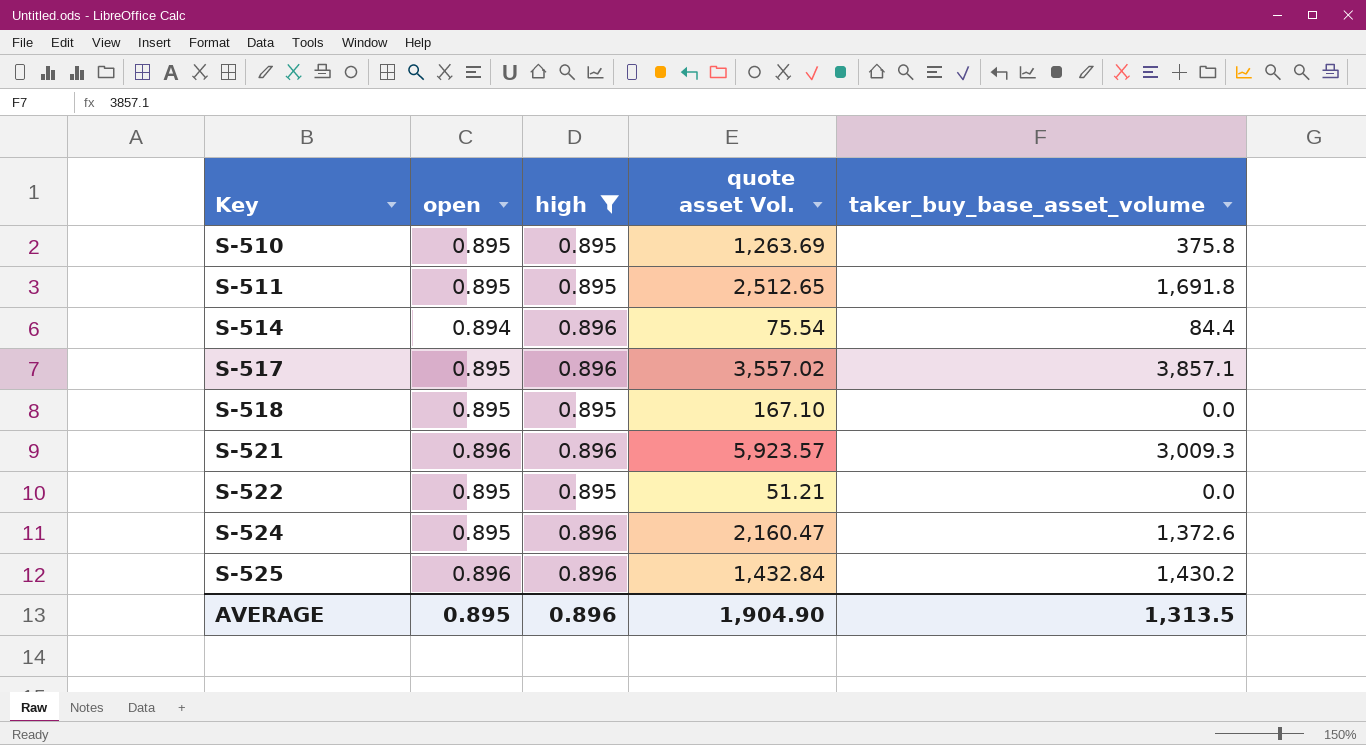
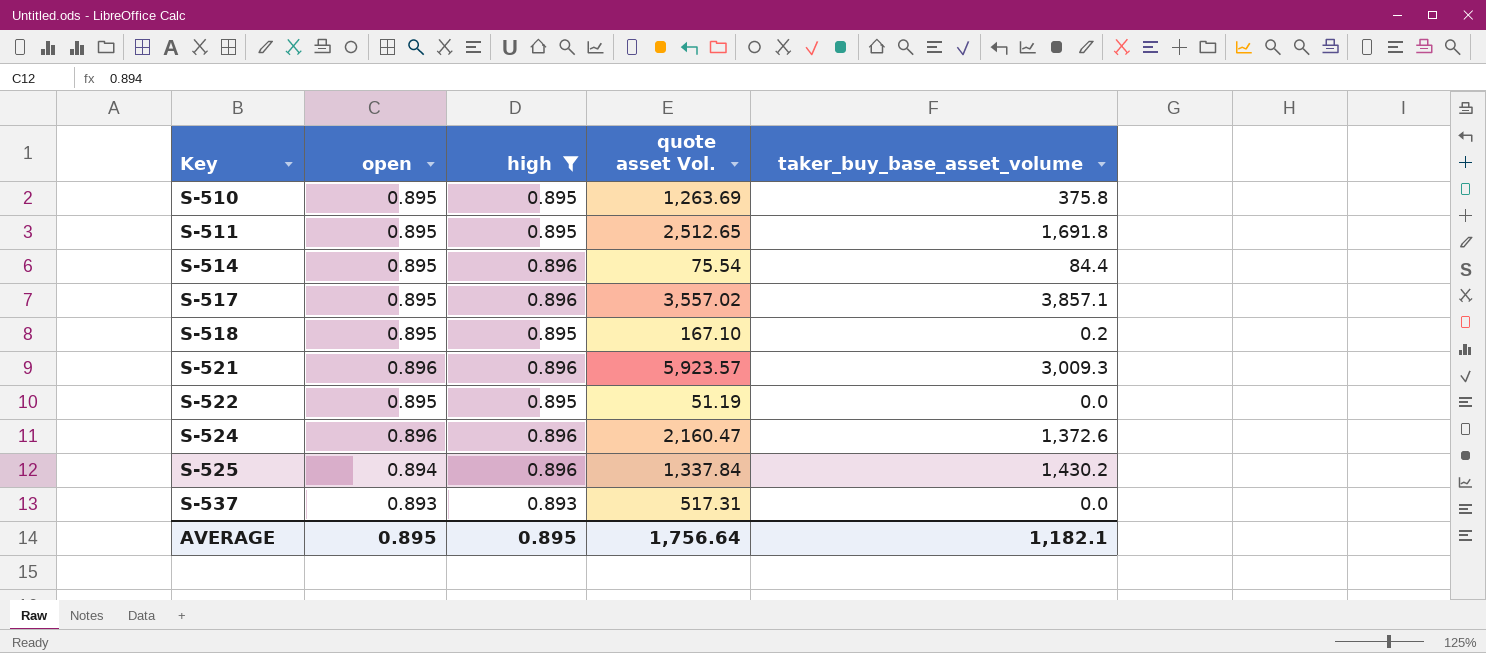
S-514 | open: 0.894 -> 0.895
S-518 | taker_buy_base_asset_volume: 0.0 -> 0.2
S-522 | quote asset Vol.: 51.21 -> 51.19
S-524 | open: 0.895 -> 0.896
S-525 | open: 0.896 -> 0.894
S-525 | quote asset Vol.: 1,432.84 -> 1,337.84
row S-537: none -> 0.893 | 0.893 | 517.31 | 0.0
AVERAGE | high: 0.896 -> 0.895
AVERAGE | quote asset Vol.: 1,904.90 -> 1,756.64
AVERAGE | taker_buy_base_asset_volume: 1,313.5 -> 1,182.1

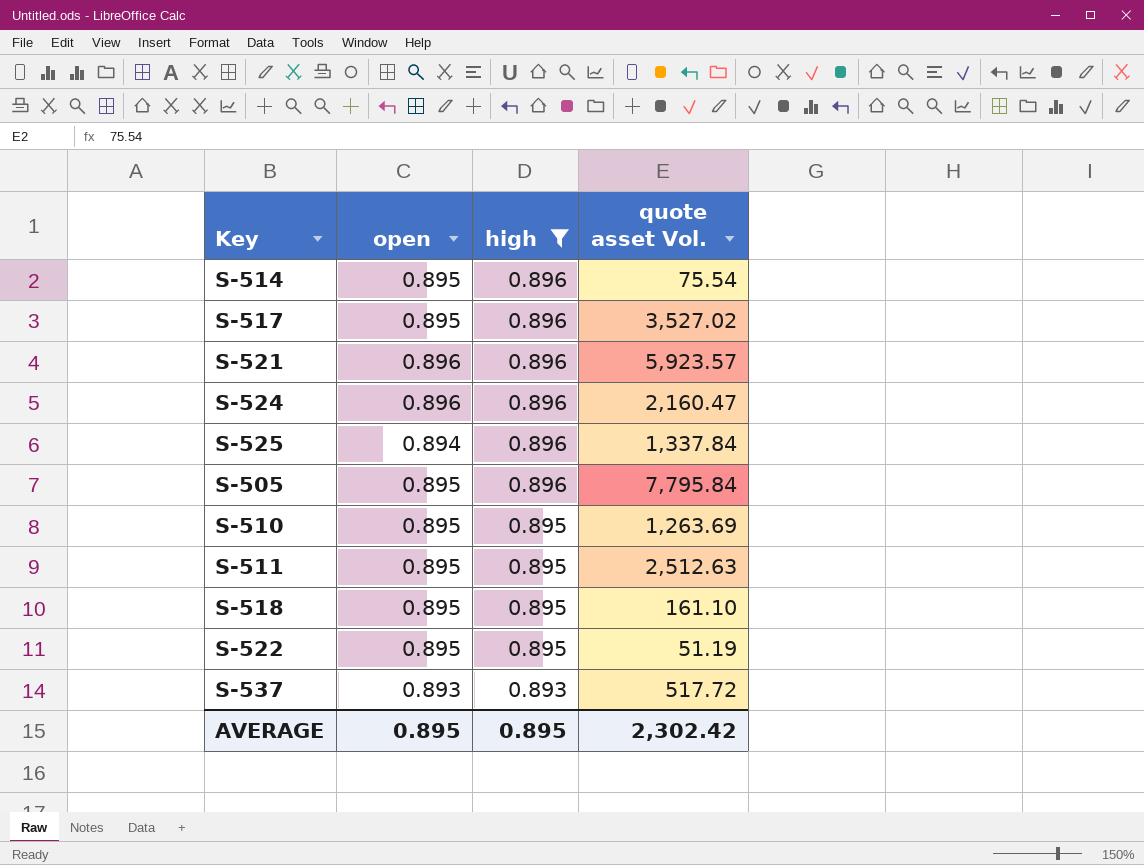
row order: Key ascending -> high descending
column taker_buy_base_asset_volume | position: 5 -> none
S-517 | quote asset Vol.: 3,557.02 -> 3,527.02
row S-505: none -> 0.895 | 0.896 | 7,795.84
S-511 | quote asset Vol.: 2,512.65 -> 2,512.63
S-518 | quote asset Vol.: 167.10 -> 161.10
S-537 | quote asset Vol.: 517.31 -> 517.72
AVERAGE | quote asset Vol.: 1,756.64 -> 2,302.42

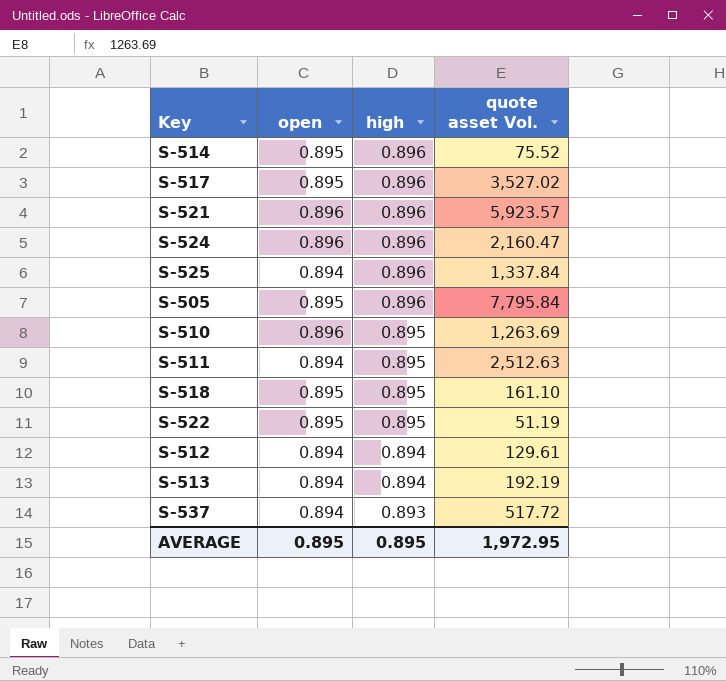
filter: high != 0.894 -> none
S-514 | quote asset Vol.: 75.54 -> 75.52
S-510 | open: 0.895 -> 0.896
S-511 | open: 0.895 -> 0.894
S-537 | open: 0.893 -> 0.894
AVERAGE | quote asset Vol.: 2,302.42 -> 1,972.95

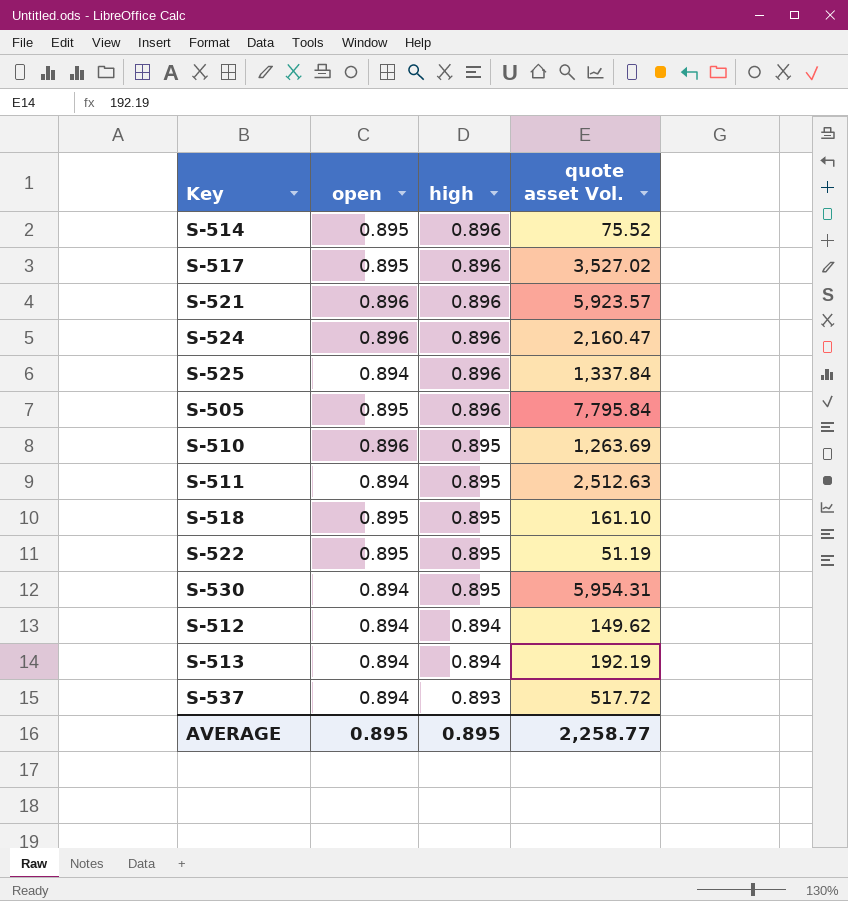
row S-530: none -> 0.894 | 0.895 | 5,954.31
S-512 | quote asset Vol.: 129.61 -> 149.62
AVERAGE | quote asset Vol.: 1,972.95 -> 2,258.77

